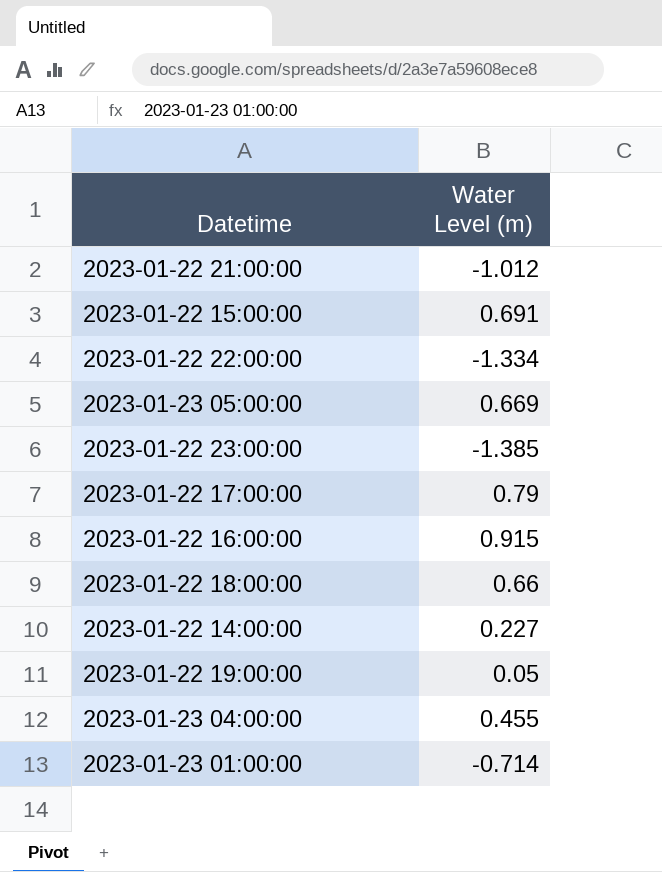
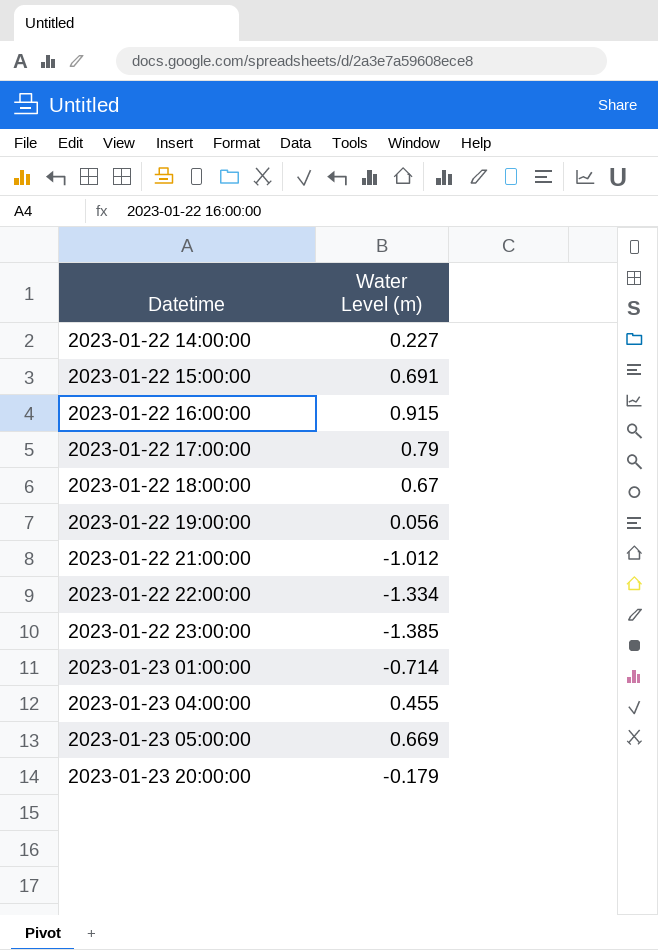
row order: none -> Datetime ascending
2023-01-22 18:00:00 | Water Level (m): 0.66 -> 0.67
2023-01-22 19:00:00 | Water Level (m): 0.05 -> 0.056
row 2023-01-23 20:00:00: none -> -0.179

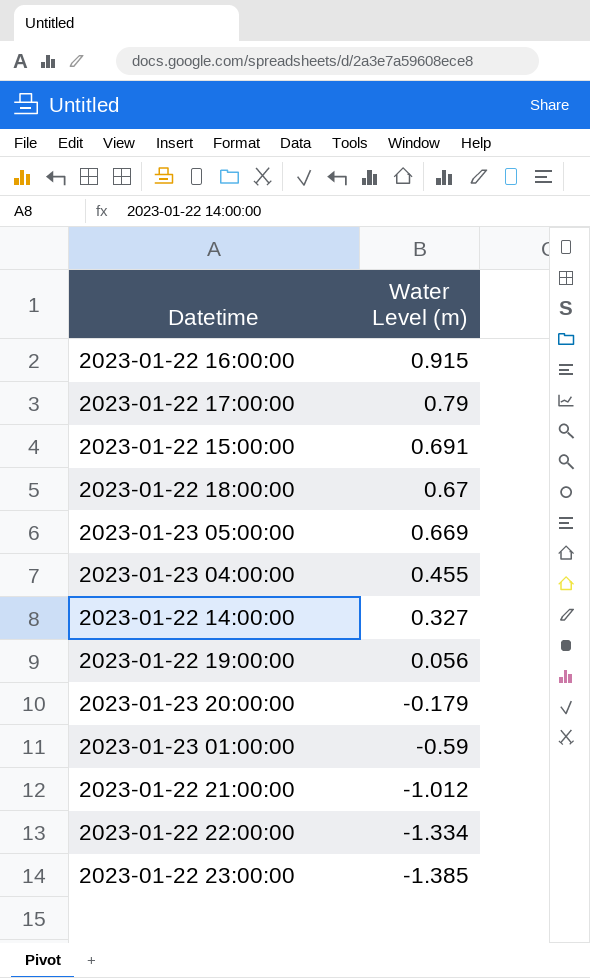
row order: Datetime ascending -> Water Level (m) descending
2023-01-22 14:00:00 | Water Level (m): 0.227 -> 0.327
2023-01-23 01:00:00 | Water Level (m): -0.714 -> -0.59

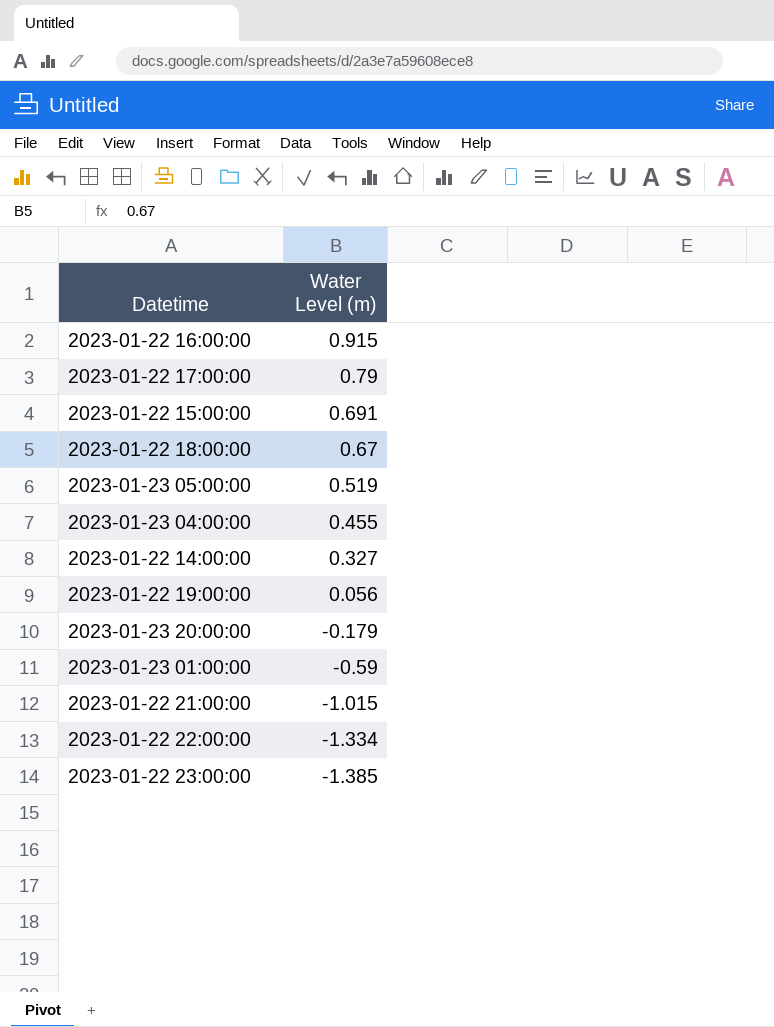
2023-01-23 05:00:00 | Water Level (m): 0.669 -> 0.519
2023-01-22 21:00:00 | Water Level (m): -1.012 -> -1.015

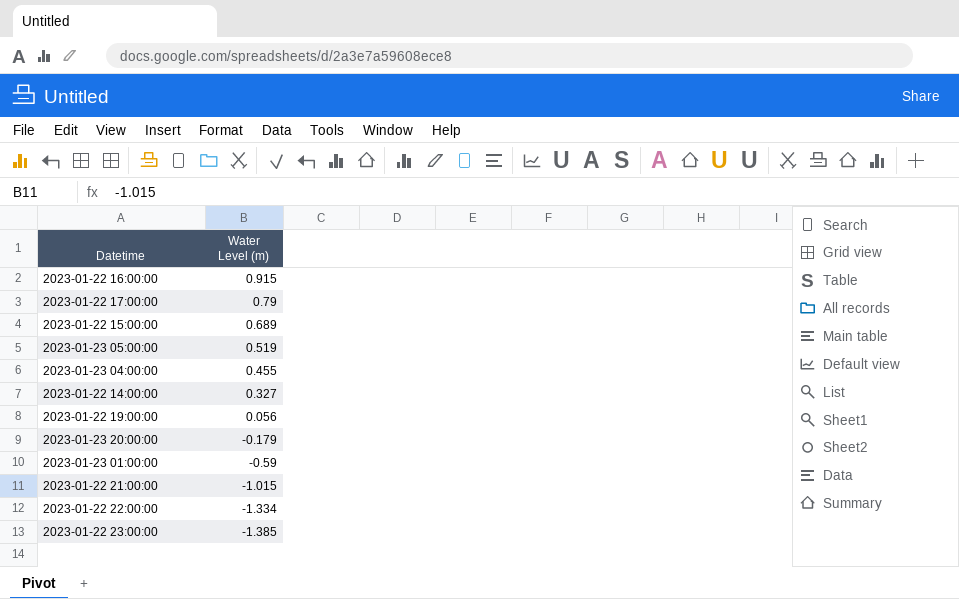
row 2023-01-22 18:00:00: 0.67 -> none
2023-01-22 15:00:00 | Water Level (m): 0.691 -> 0.689

